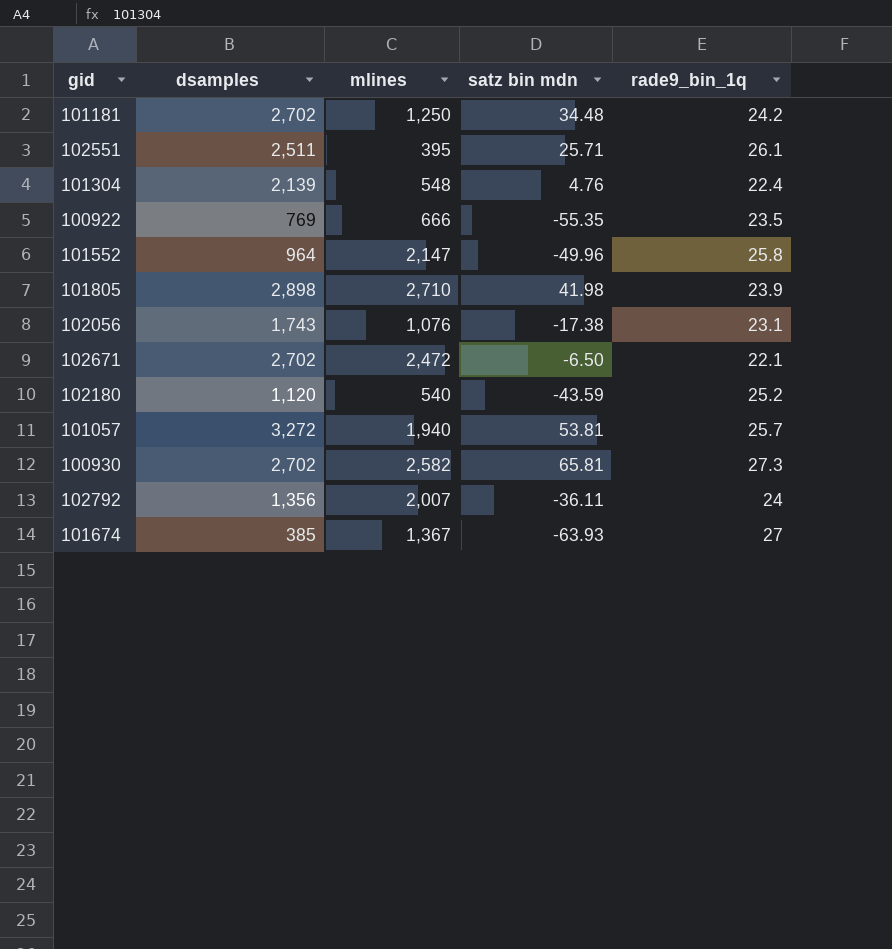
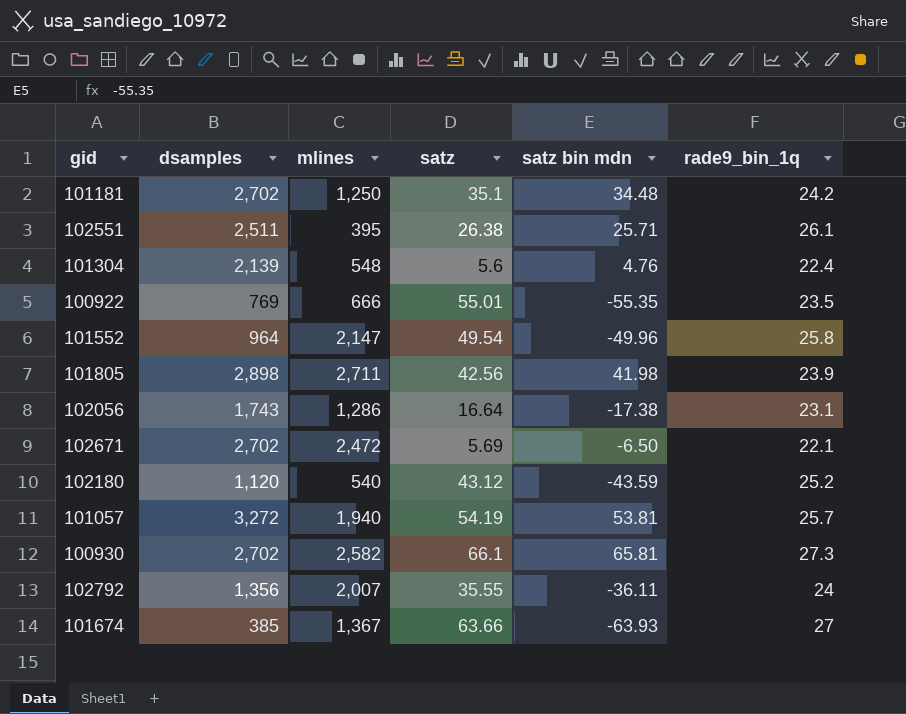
column satz | position: none -> 4
101805 | mlines: 2,710 -> 2,711
102056 | mlines: 1,076 -> 1,286

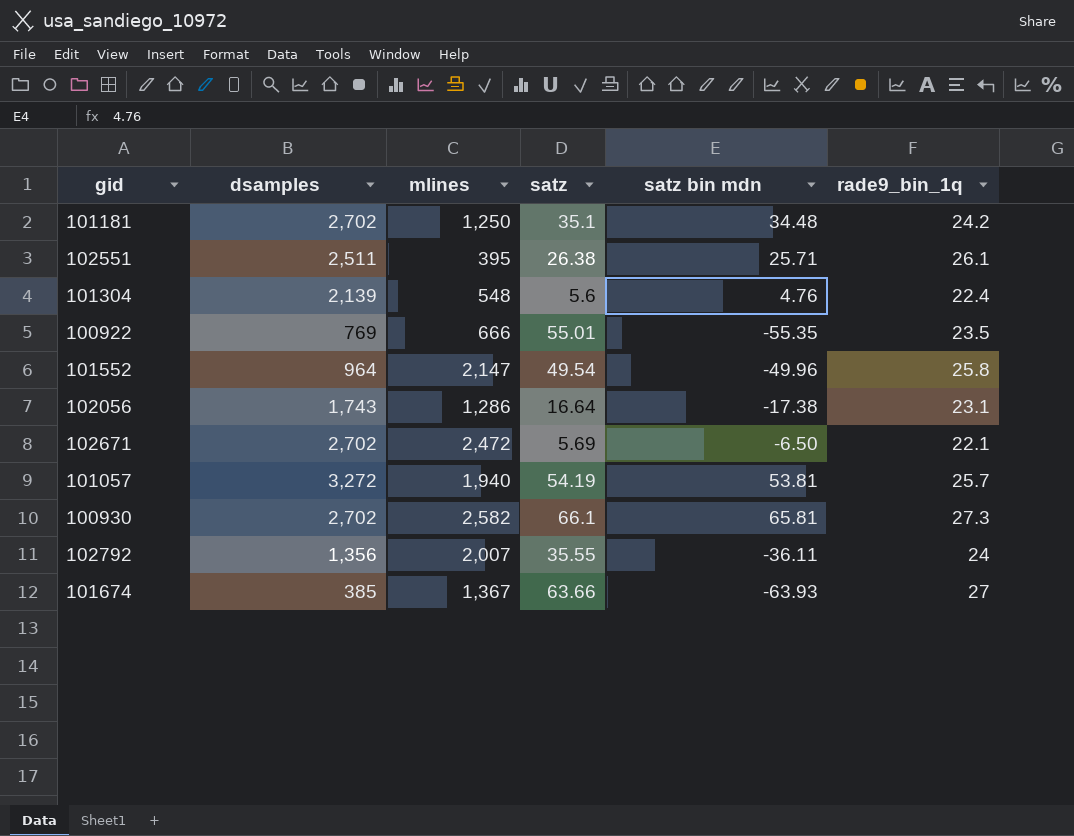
row 101805: 2,898 | 2,711 | 42.56 | 41.98 | 23.9 -> none
row 102180: 1,120 | 540 | 43.12 | -43.59 | 25.2 -> none

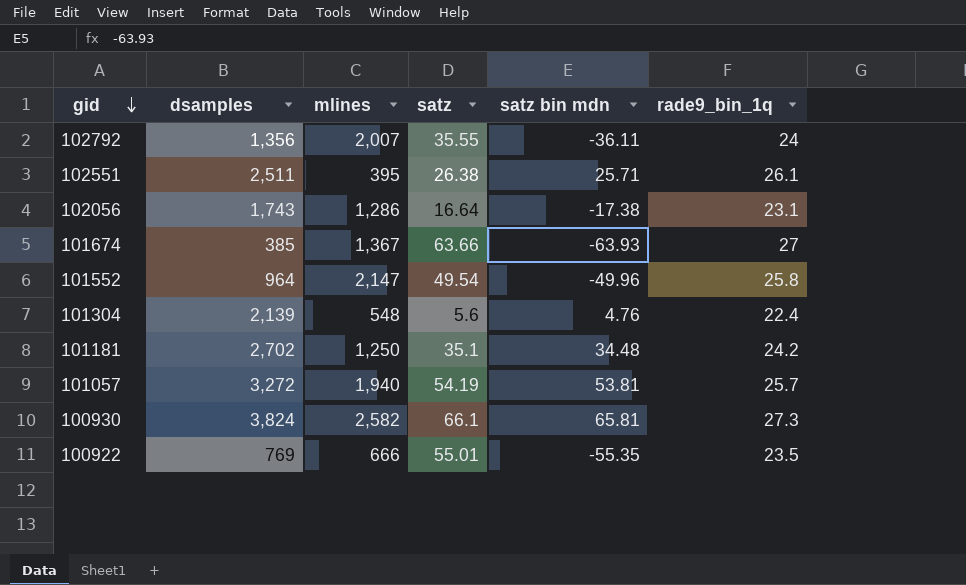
row order: none -> gid descending
row 102671: 2,702 | 2,472 | 5.69 | -6.50 | 22.1 -> none
100930 | dsamples: 2,702 -> 3,824

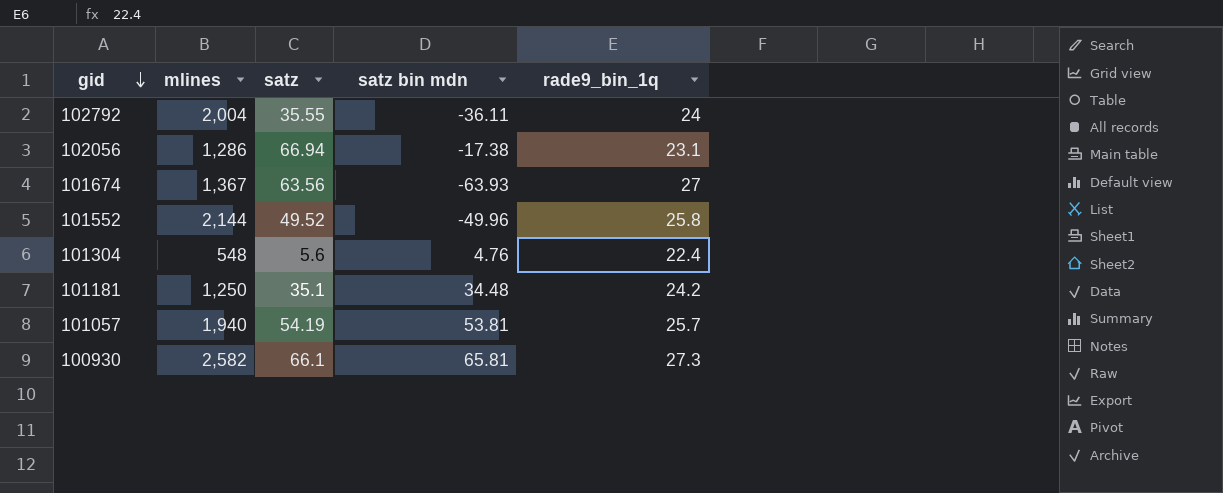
column dsamples | position: 2 -> none
row 102551: 2,511 | 395 | 26.38 | 25.71 | 26.1 -> none
row 100922: 769 | 666 | 55.01 | -55.35 | 23.5 -> none
102792 | mlines: 2,007 -> 2,004
102056 | satz: 16.64 -> 66.94
101674 | satz: 63.66 -> 63.56
101552 | mlines: 2,147 -> 2,144
101552 | satz: 49.54 -> 49.52

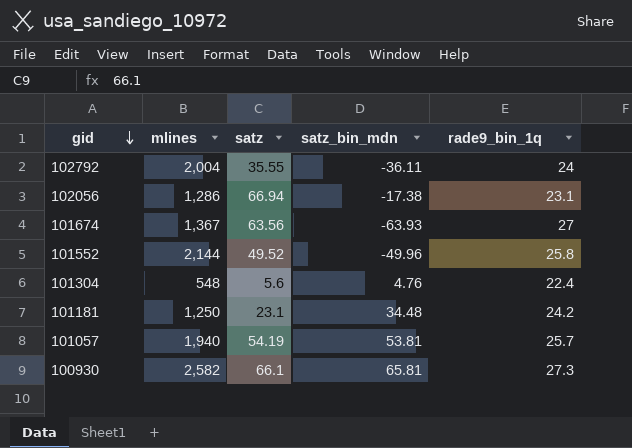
column name: satz bin mdn -> satz_bin_mdn
101181 | satz: 35.1 -> 23.1

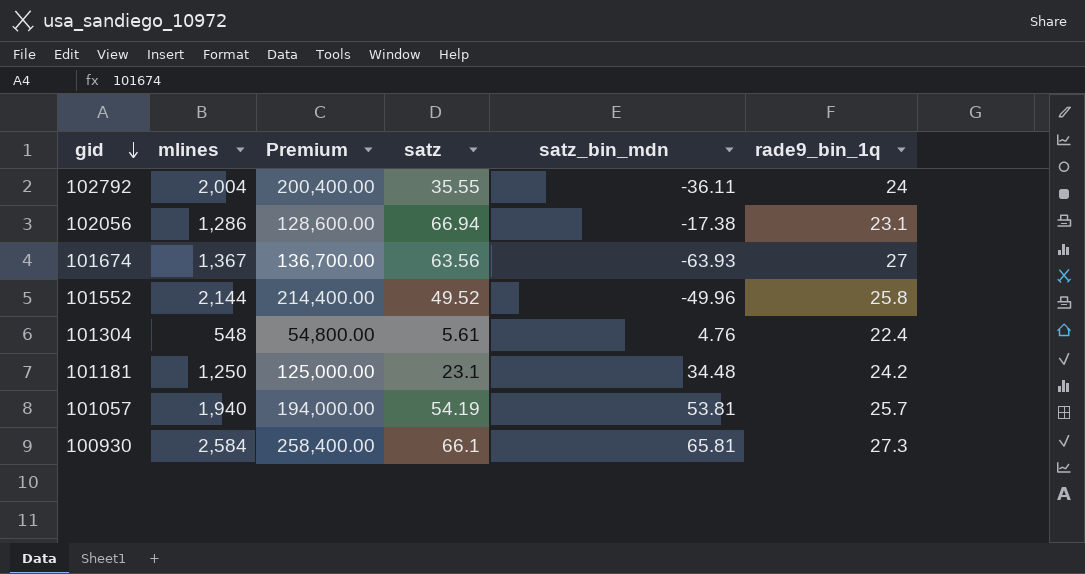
column Premium | formula: none -> [mlines] * 100
101304 | satz: 5.6 -> 5.61
100930 | mlines: 2,582 -> 2,584

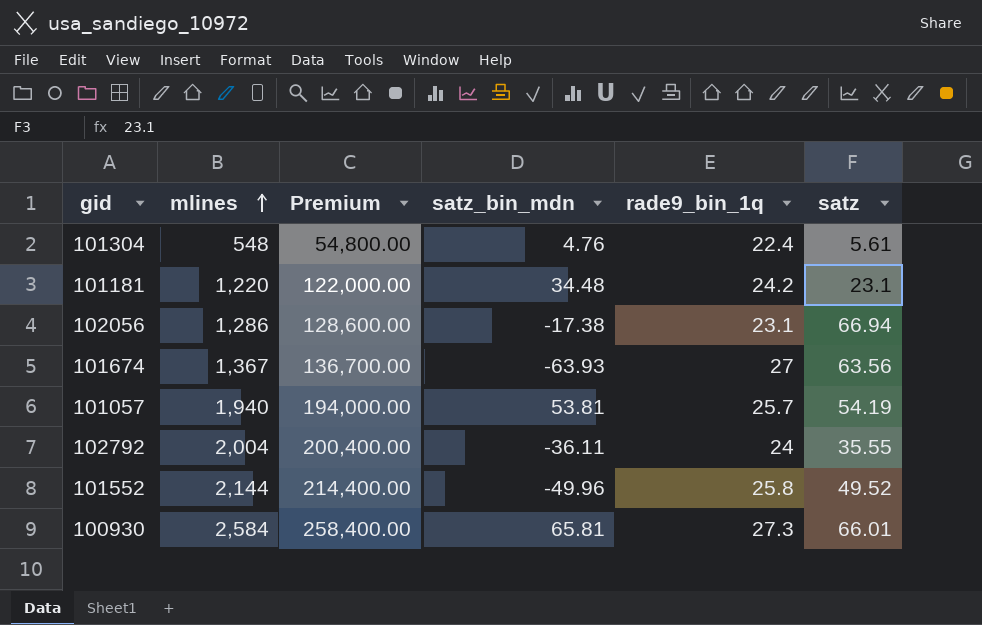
row order: gid descending -> mlines ascending
column satz | position: 4 -> 6
101181 | mlines: 1,250 -> 1,220
101181 | Premium: 125,000.00 -> 122,000.00
100930 | satz: 66.1 -> 66.01

